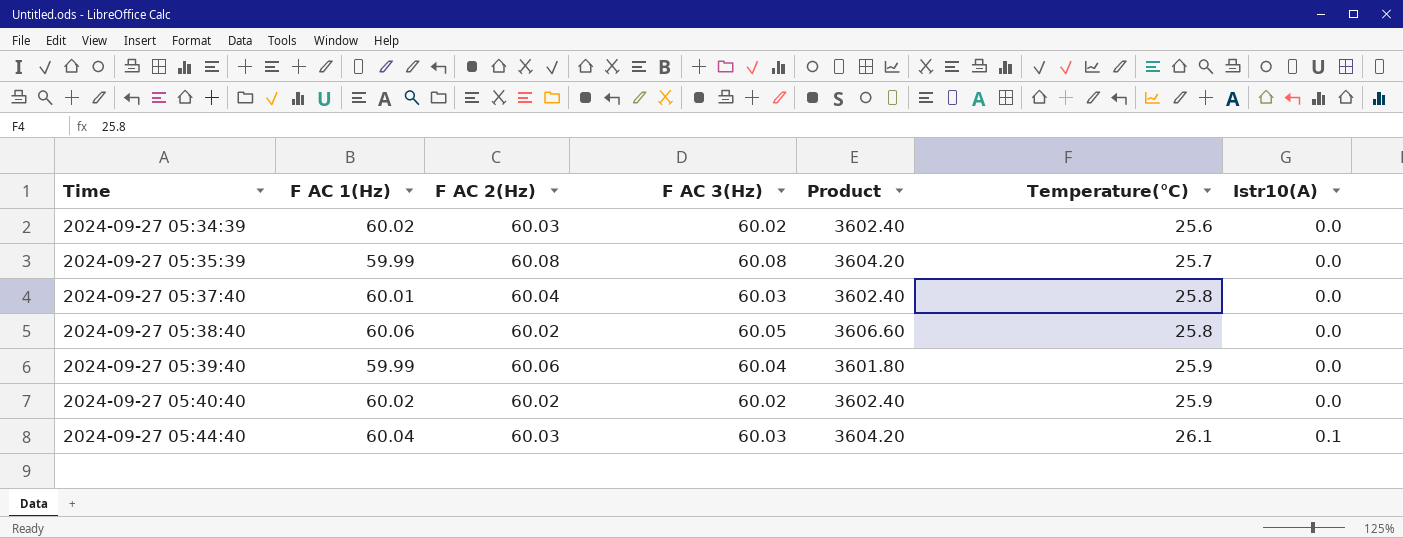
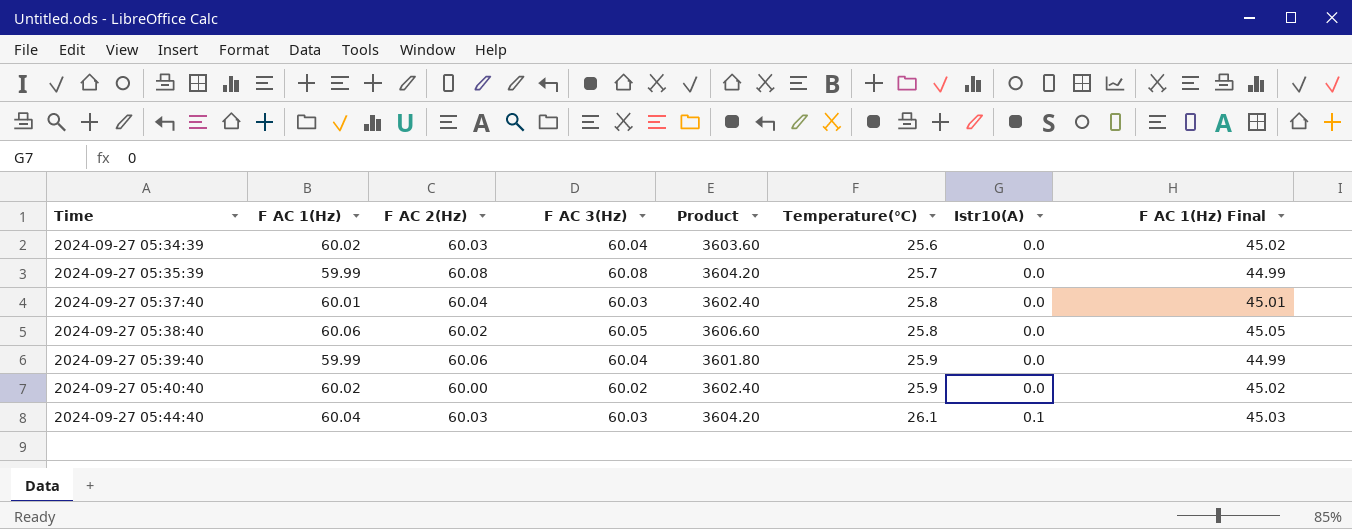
column F AC 1(Hz) Final | formula: none -> [F AC 1(Hz)] * 0.75
2024-09-27 05:34:39 | F AC 3(Hz): 60.02 -> 60.04
2024-09-27 05:34:39 | Product: 3602.40 -> 3603.60
2024-09-27 05:40:40 | F AC 2(Hz): 60.02 -> 60.00

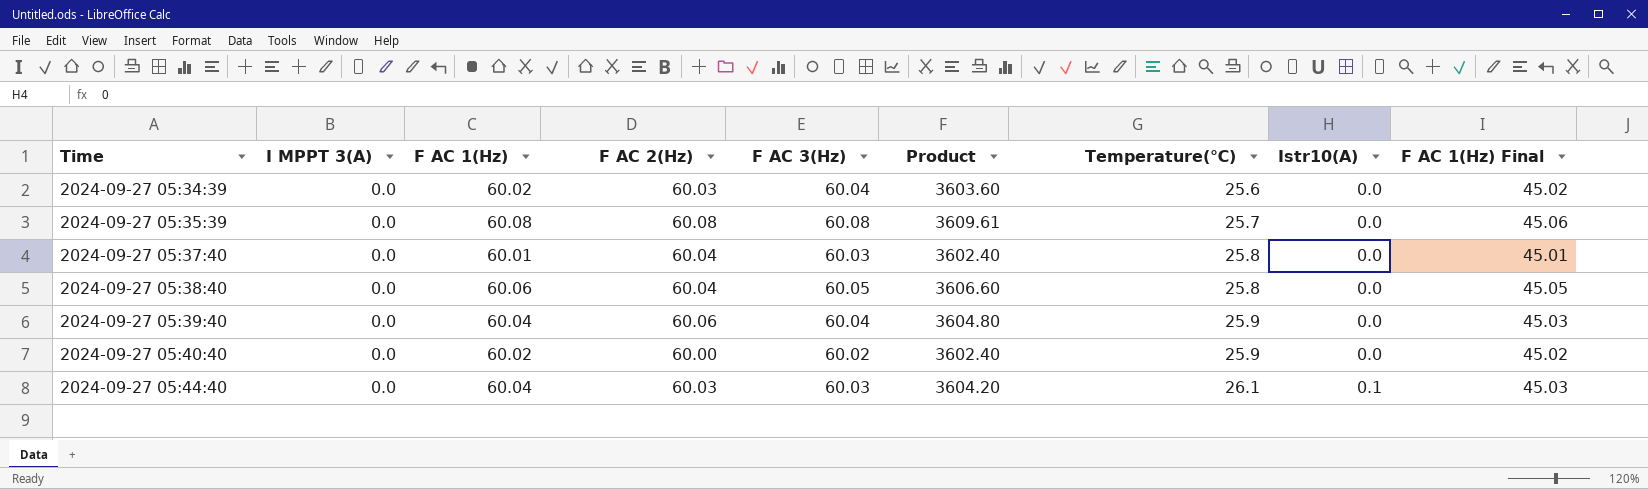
column I MPPT 3(A) | position: none -> 2
2024-09-27 05:35:39 | F AC 1(Hz): 59.99 -> 60.08
2024-09-27 05:35:39 | Product: 3604.20 -> 3609.61
2024-09-27 05:35:39 | F AC 1(Hz) Final: 44.99 -> 45.06
2024-09-27 05:38:40 | F AC 2(Hz): 60.02 -> 60.04
2024-09-27 05:39:40 | F AC 1(Hz): 59.99 -> 60.04
2024-09-27 05:39:40 | Product: 3601.80 -> 3604.80
2024-09-27 05:39:40 | F AC 1(Hz) Final: 44.99 -> 45.03

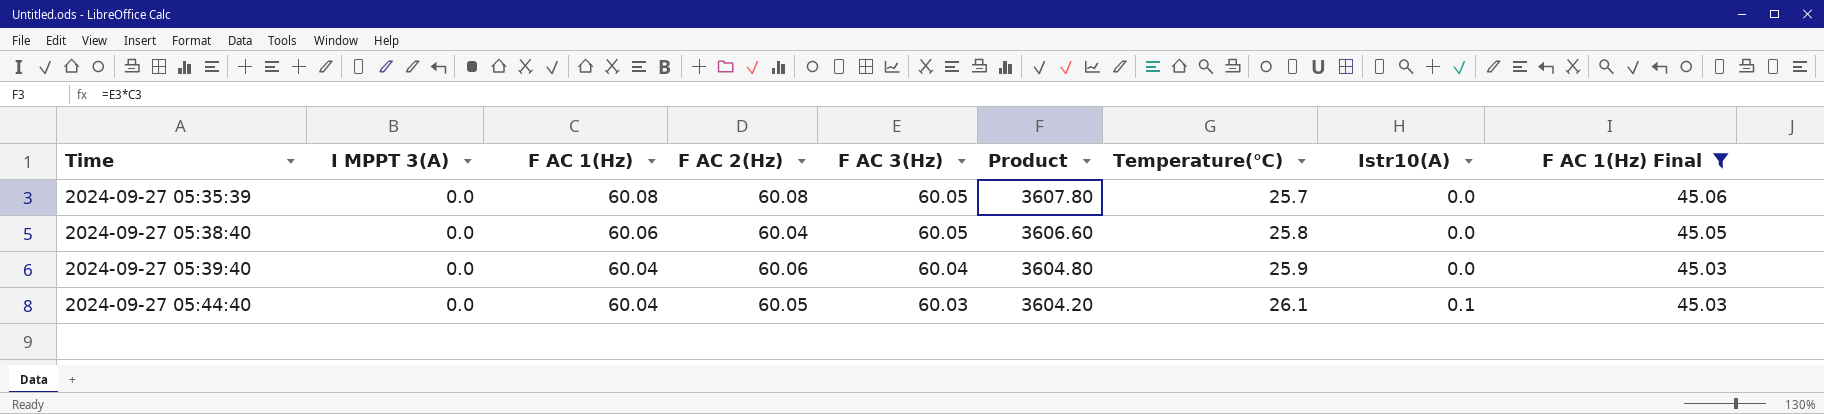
filter: none -> F AC 1(Hz) Final >= 45.03
2024-09-27 05:35:39 | F AC 3(Hz): 60.08 -> 60.05
2024-09-27 05:35:39 | Product: 3609.61 -> 3607.80
2024-09-27 05:44:40 | F AC 2(Hz): 60.03 -> 60.05

